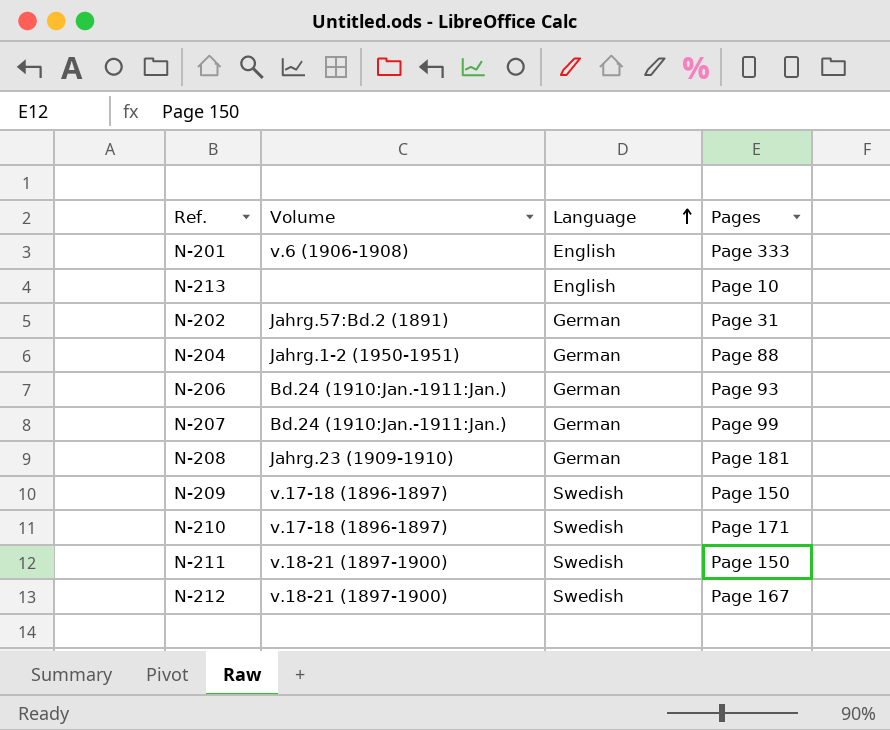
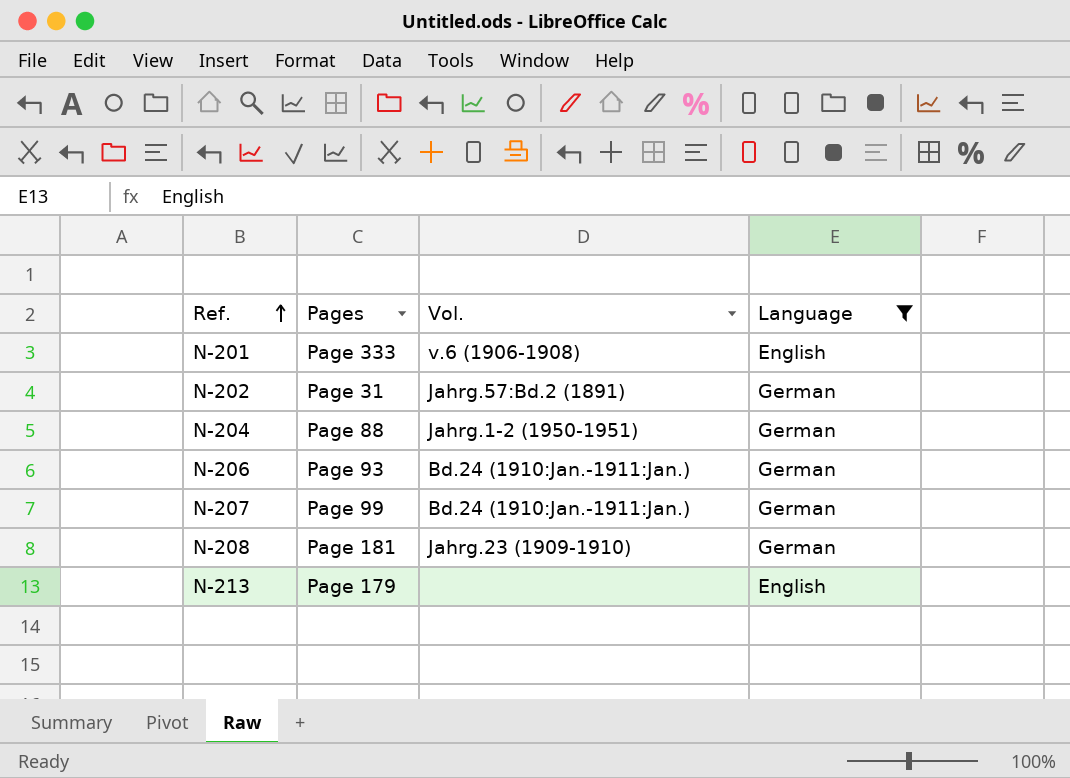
filter: none -> Language != Swedish
row order: Language ascending -> Ref. ascending
column Pages | position: 4 -> 2
column name: Volume -> Vol.
N-213 | Pages: Page 10 -> Page 179

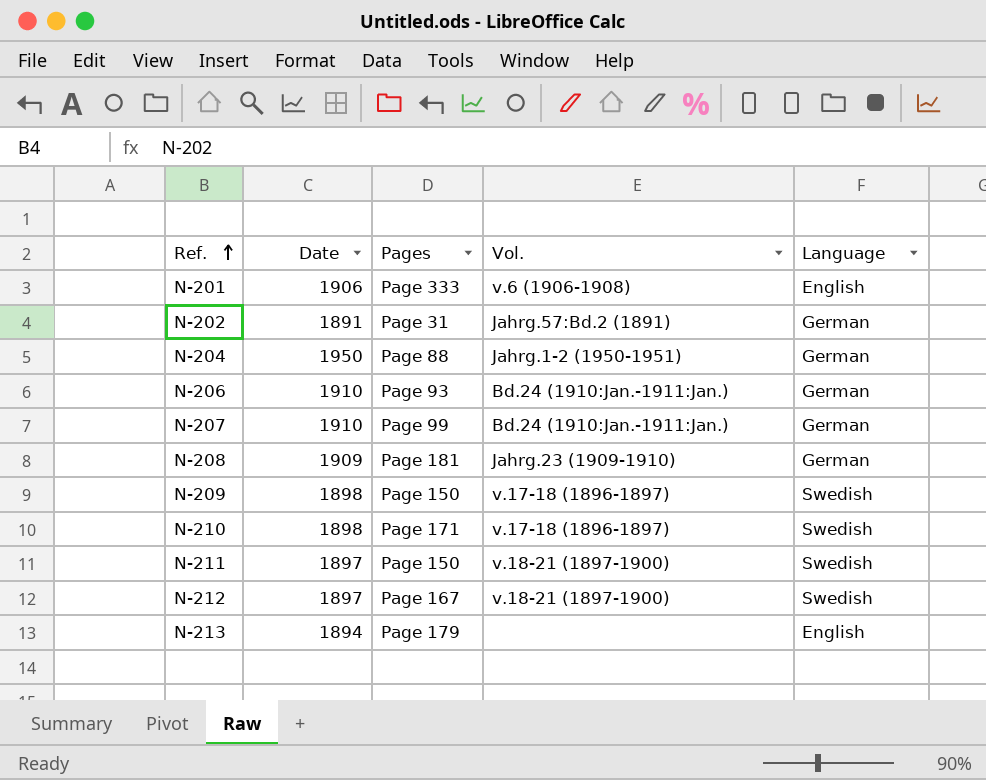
filter: Language != Swedish -> none
column Date | position: none -> 2

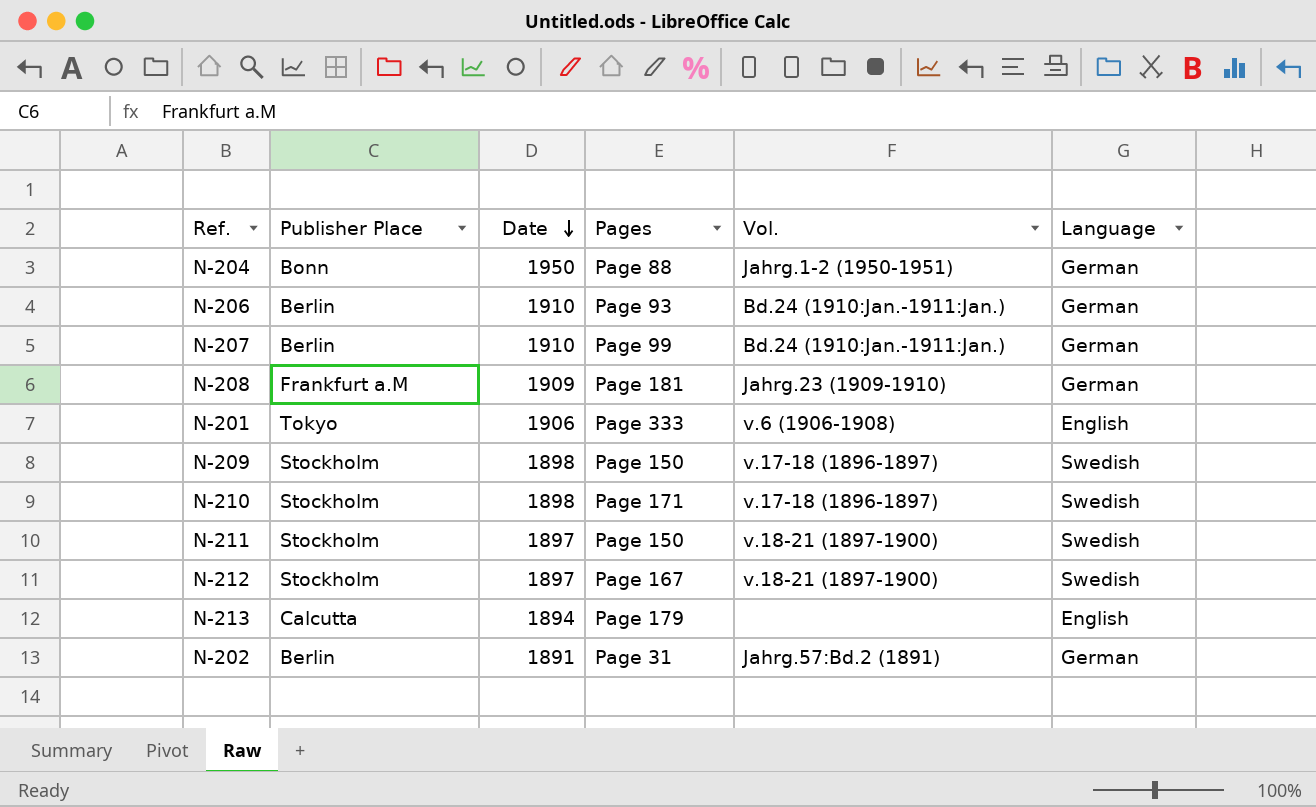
row order: Ref. ascending -> Date descending
column Publisher Place | position: none -> 2

